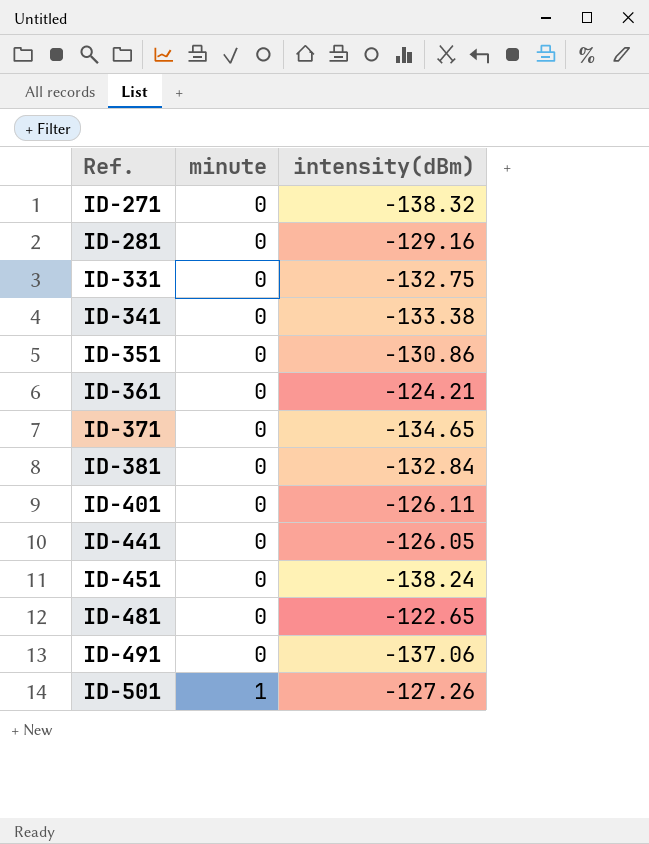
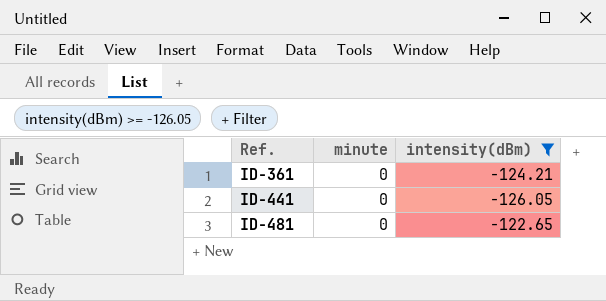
filter: none -> intensity(dBm) >= -126.05

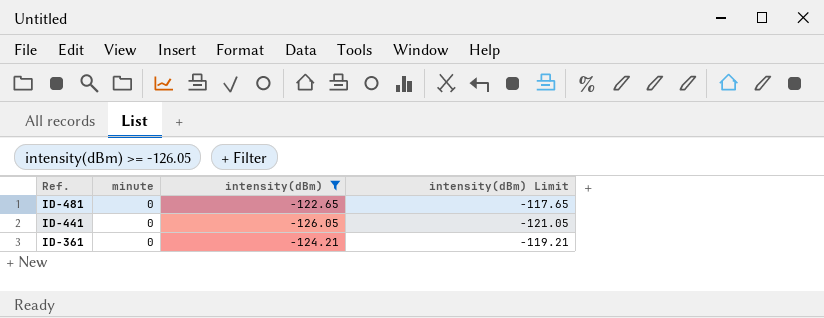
row order: Ref. ascending -> Ref. descending
column intensity(dBm) Limit | formula: none -> [intensity(dBm)] + 5

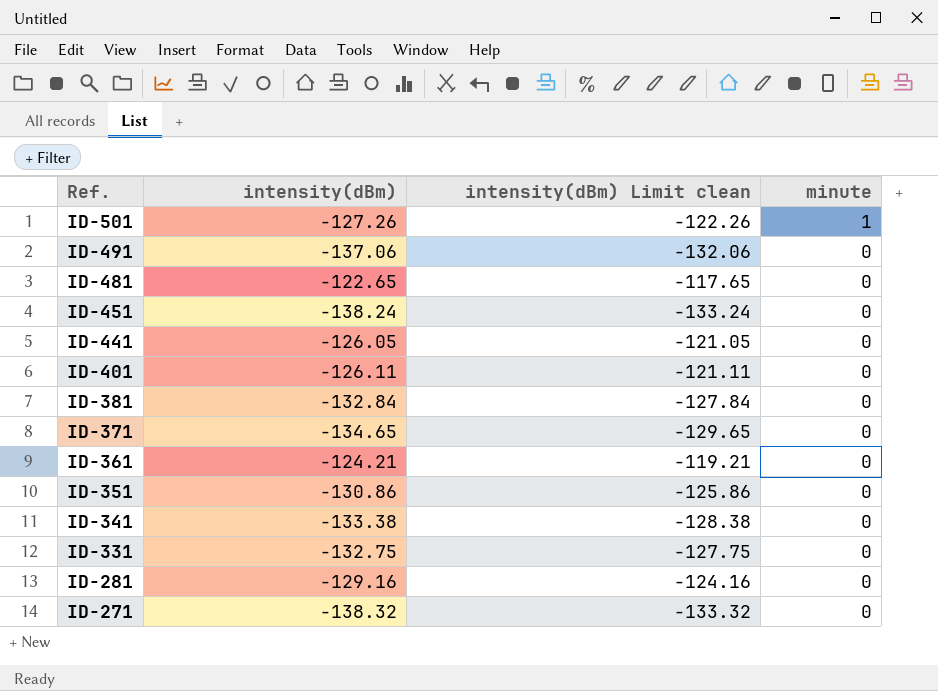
filter: intensity(dBm) >= -126.05 -> none
column name: intensity(dBm) Limit -> intensity(dBm) Limit clean
column minute | position: 2 -> 4

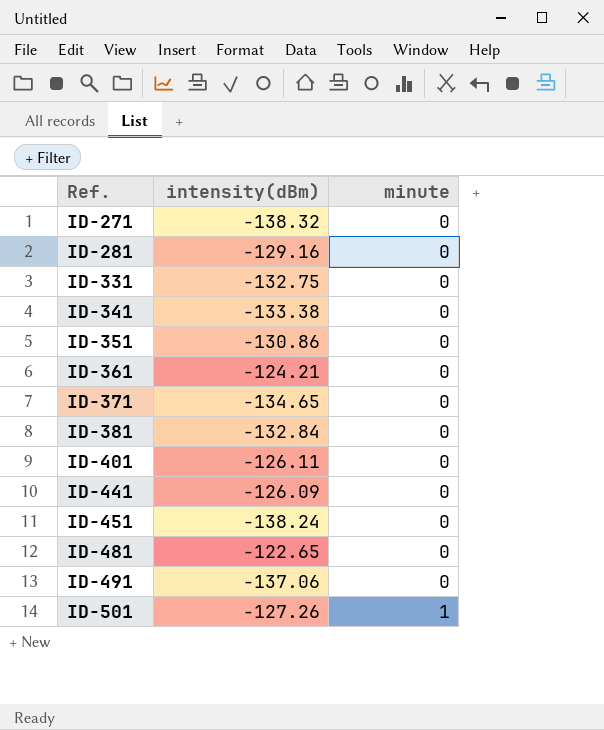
row order: Ref. descending -> Ref. ascending
column intensity(dBm) Limit clean | formula: [intensity(dBm)] + 5 -> none
ID-441 | intensity(dBm): -126.05 -> -126.09

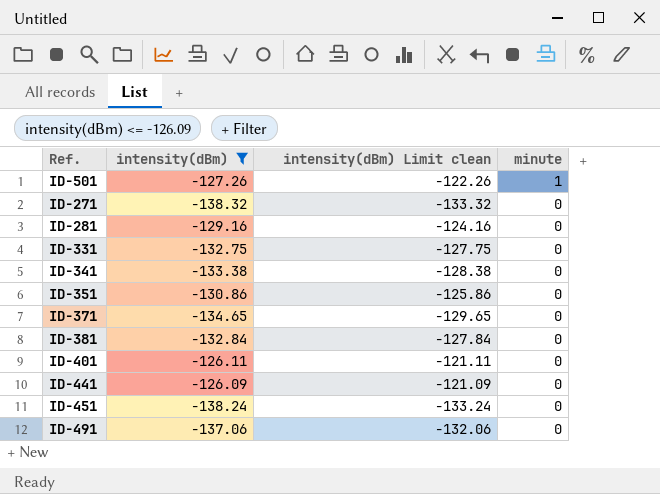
filter: none -> intensity(dBm) <= -126.09
row order: Ref. ascending -> minute descending
column intensity(dBm) Limit clean | formula: none -> [intensity(dBm)] + 5

